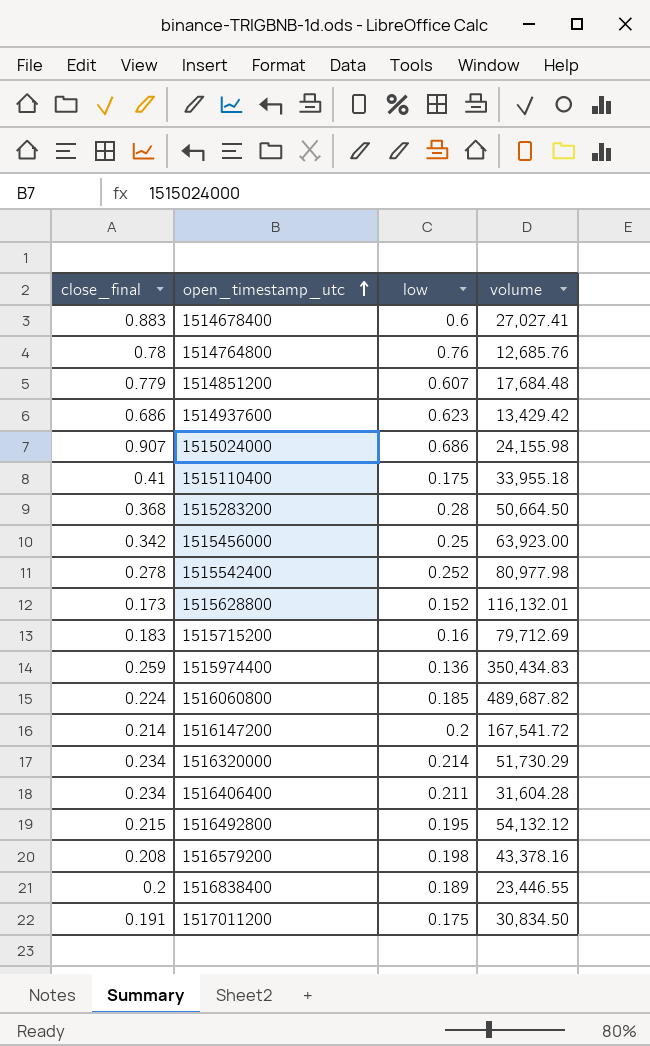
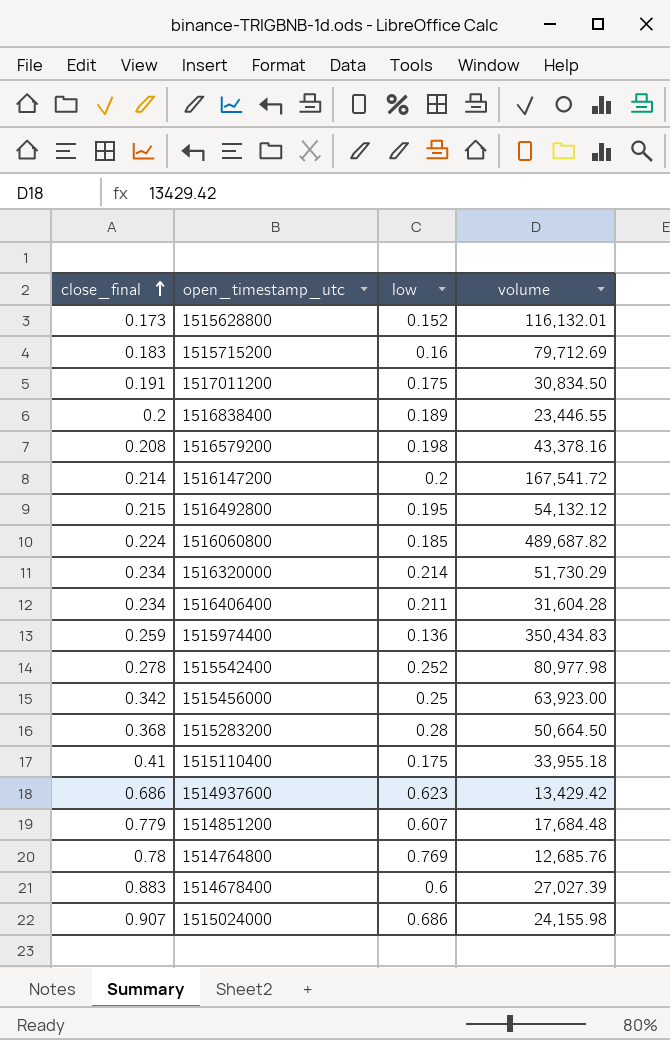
row order: open_timestamp_utc ascending -> close_final ascending
1514764800 | low: 0.76 -> 0.769
1514678400 | volume: 27,027.41 -> 27,027.39

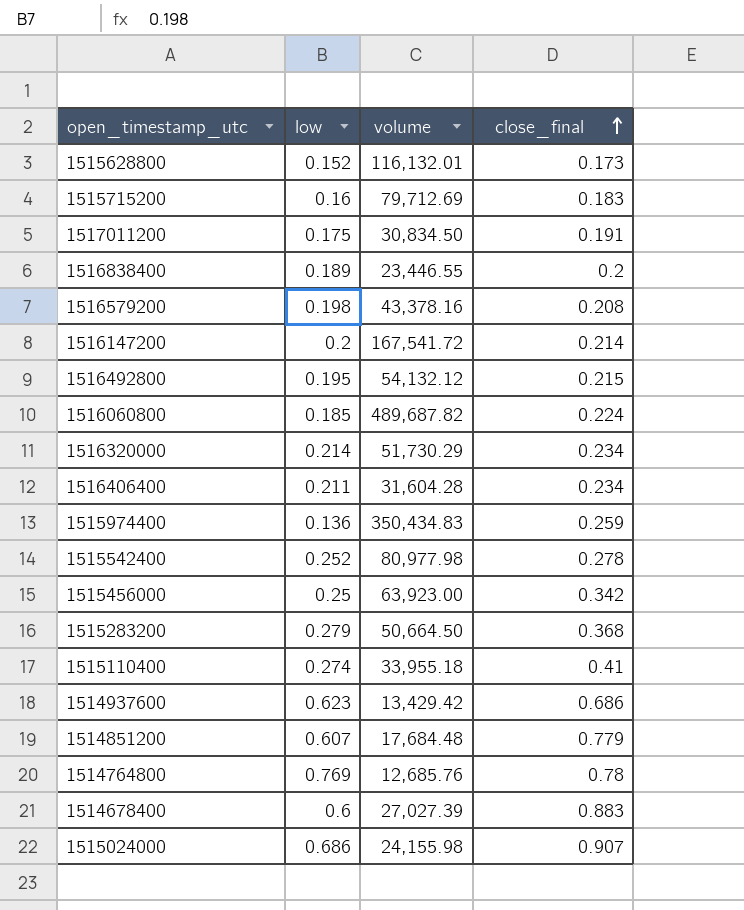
column close_final | position: 1 -> 4
1515283200 | low: 0.28 -> 0.279
1515110400 | low: 0.175 -> 0.274

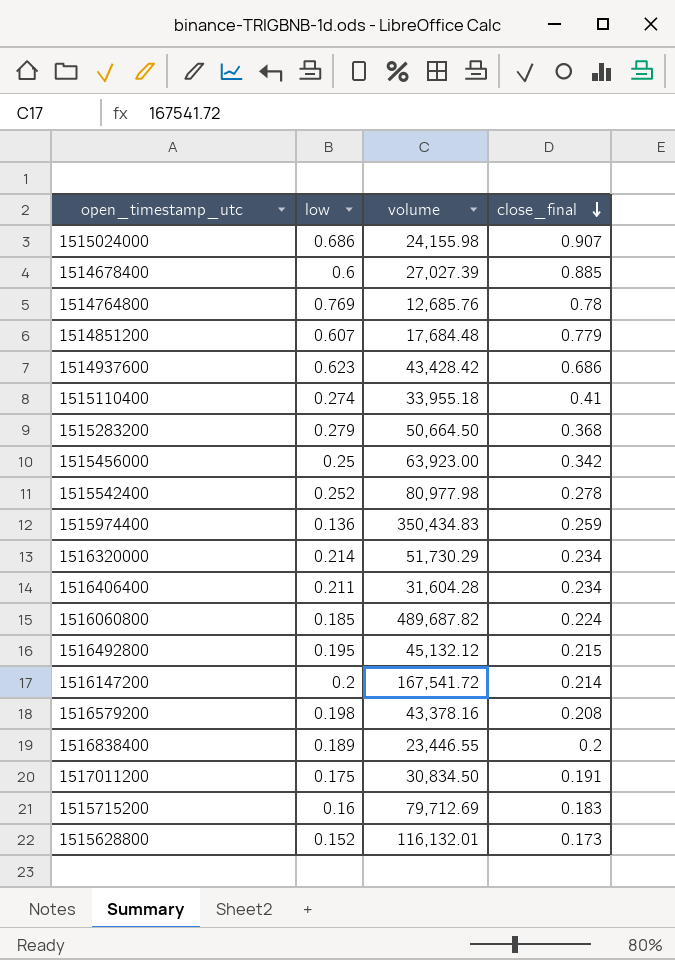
row order: close_final ascending -> close_final descending
1514678400 | close_final: 0.883 -> 0.885
1514937600 | volume: 13,429.42 -> 43,428.42
1516492800 | volume: 54,132.12 -> 45,132.12

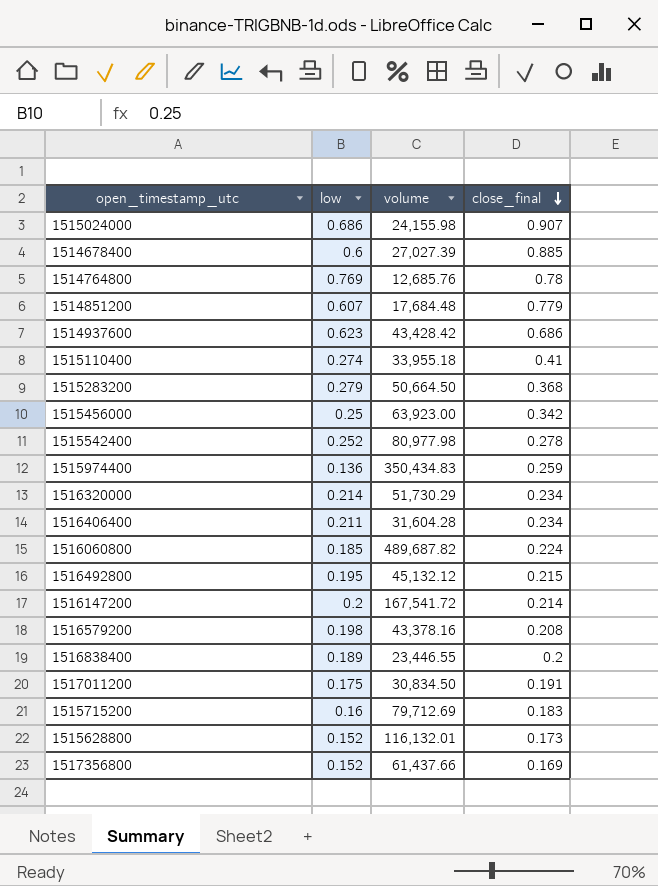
row 1517356800: none -> 0.152 | 61,437.66 | 0.169

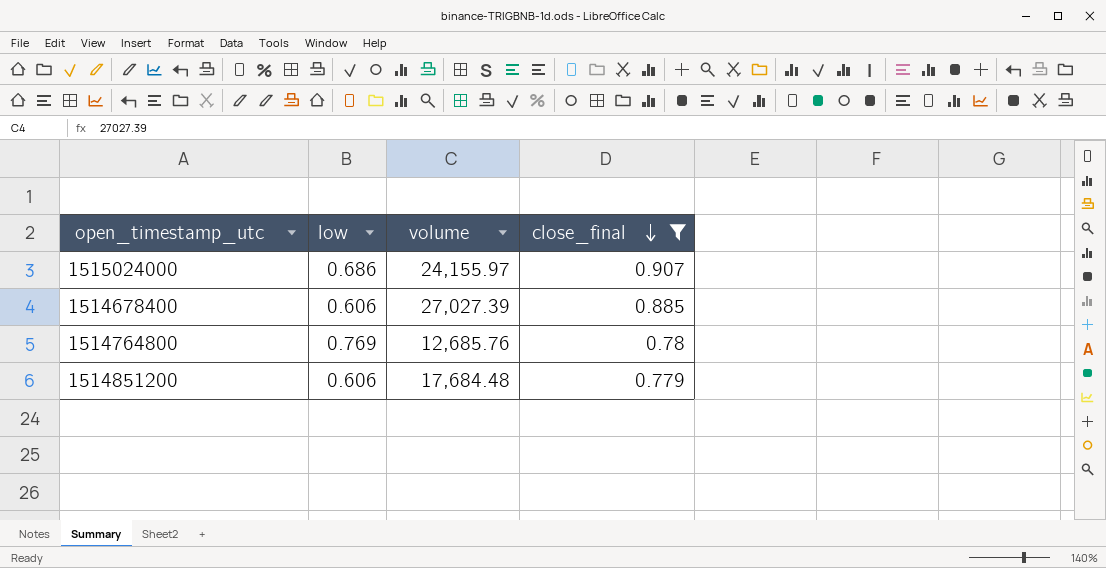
filter: none -> close_final >= 0.779
1515024000 | volume: 24,155.98 -> 24,155.97
1514678400 | low: 0.6 -> 0.606
1514851200 | low: 0.607 -> 0.606

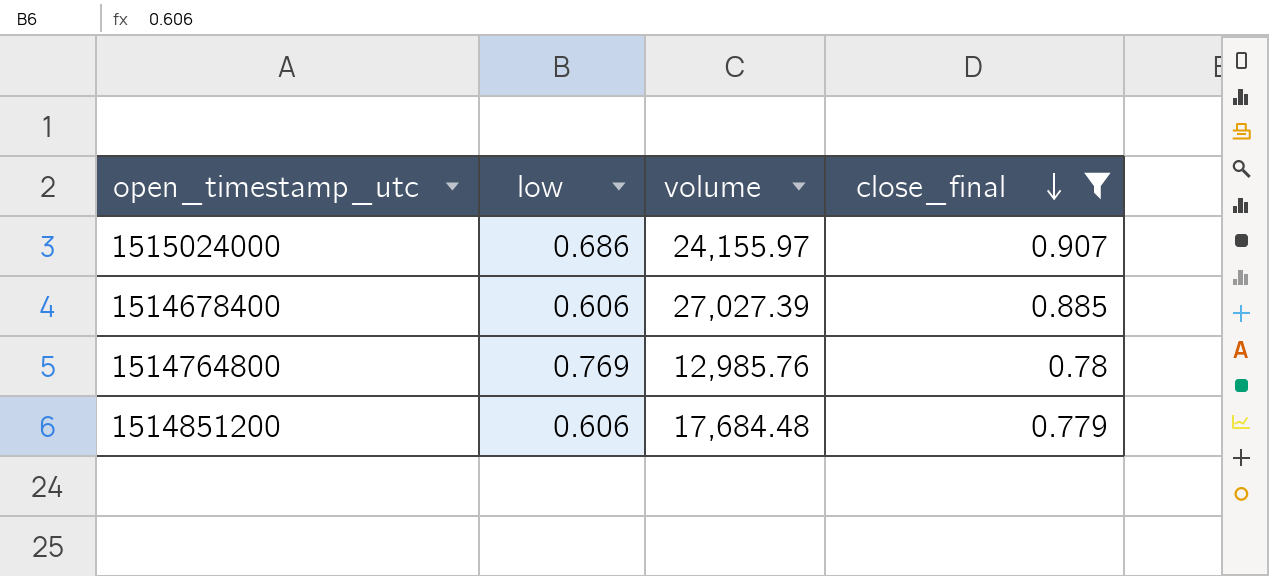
1514764800 | volume: 12,685.76 -> 12,985.76

